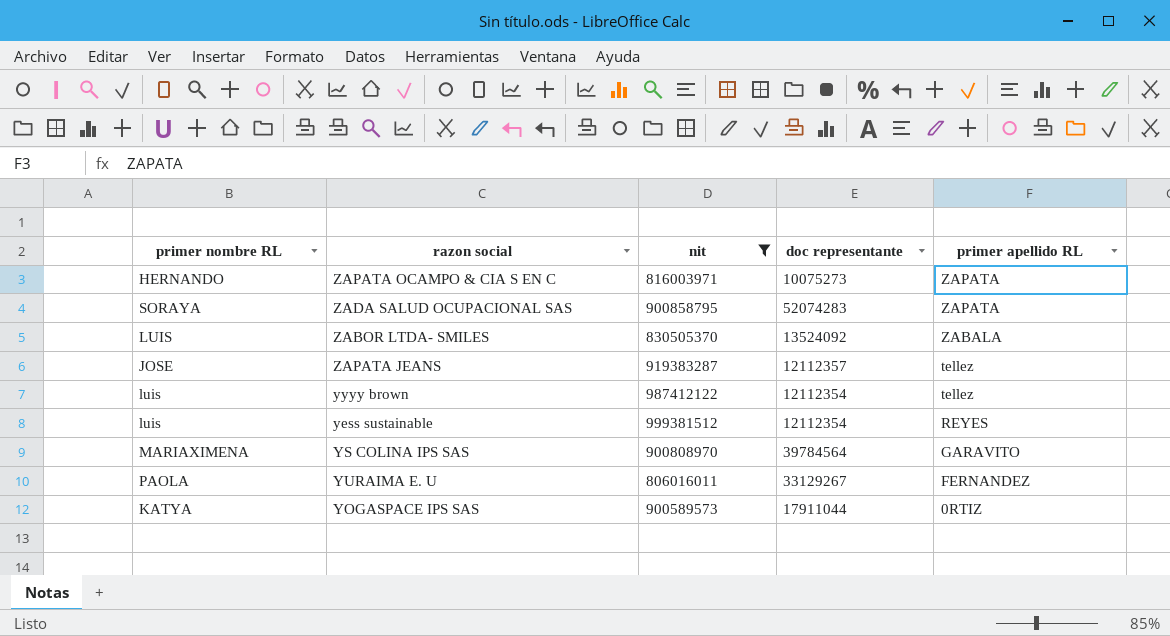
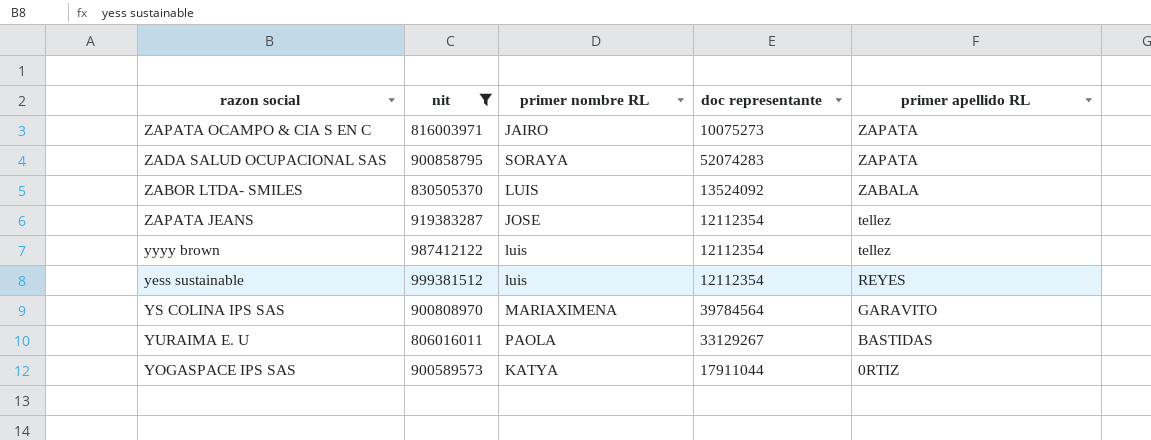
column primer nombre RL | position: 1 -> 3
ZAPATA OCAMPO & CIA S EN C | primer nombre RL: HERNANDO -> JAIRO
ZAPATA JEANS | doc representante: 12112357 -> 12112354
YURAIMA E. U | primer apellido RL: FERNANDEZ -> BASTIDAS

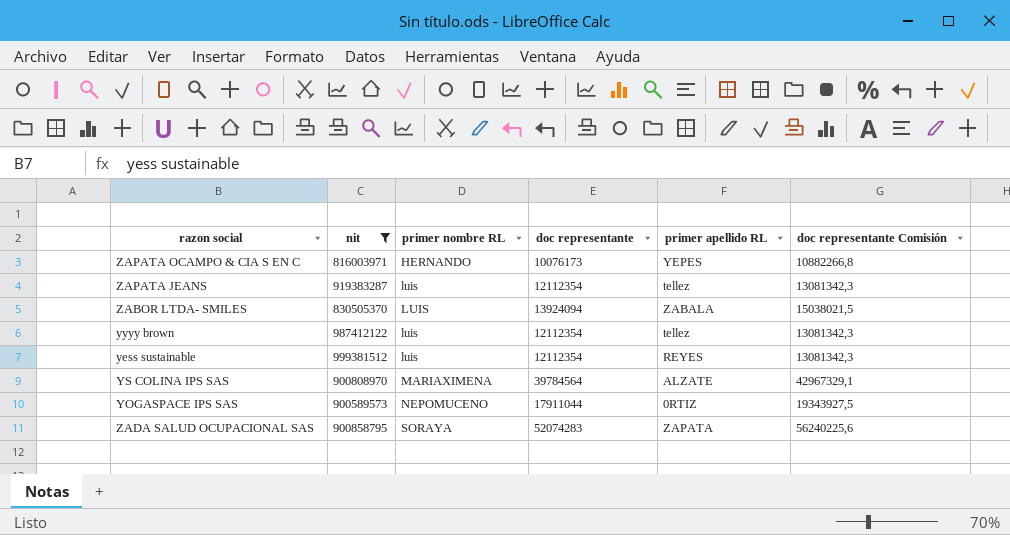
row order: primer apellido RL descending -> primer nombre RL ascending
column doc representante Comisión | formula: none -> [doc representante] * 1,08
row YURAIMA E. U: 806016011 | PAOLA | 33129267 | BASTIDAS -> none
ZAPATA OCAMPO & CIA S EN C | primer nombre RL: JAIRO -> HERNANDO
ZAPATA OCAMPO & CIA S EN C | doc representante: 10075273 -> 10076173
ZAPATA OCAMPO & CIA S EN C | primer apellido RL: ZAPATA -> YEPES
ZAPATA JEANS | primer nombre RL: JOSE -> luis
ZABOR LTDA- SMILES | doc representante: 13524092 -> 13924094
YS COLINA IPS SAS | primer apellido RL: GARAVITO -> ALZATE
YOGASPACE IPS SAS | primer nombre RL: KATYA -> NEPOMUCENO

